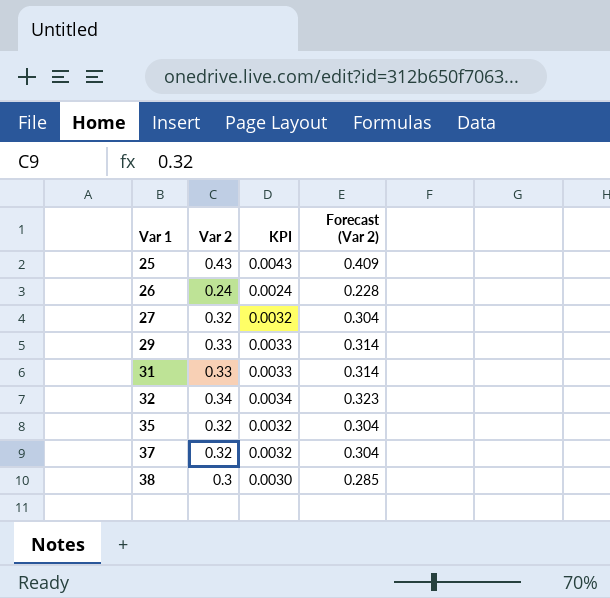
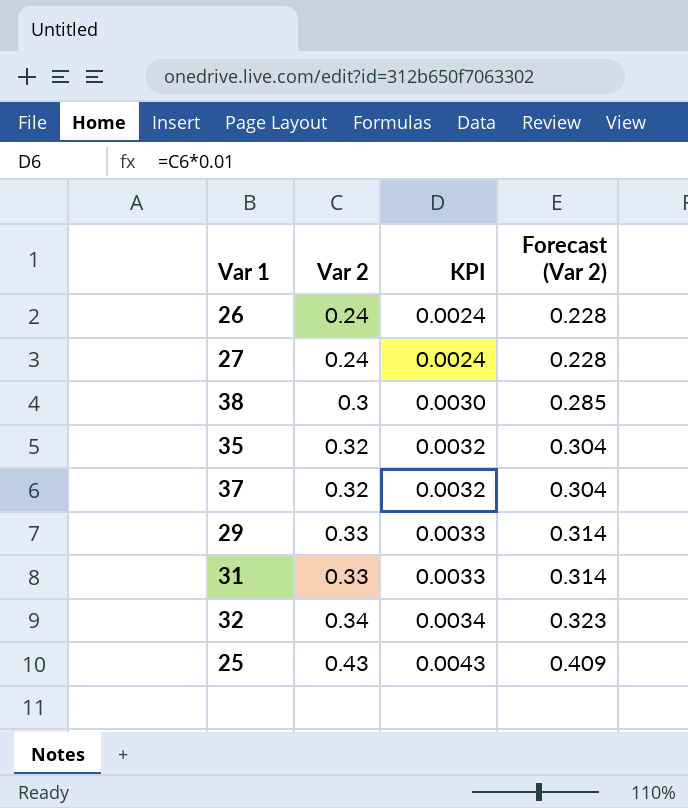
row order: Var 1 ascending -> Var 2 ascending
27 | Var 2: 0.32 -> 0.24
27 | KPI: 0.0032 -> 0.0024
27 | Forecast (Var 2): 0.304 -> 0.228

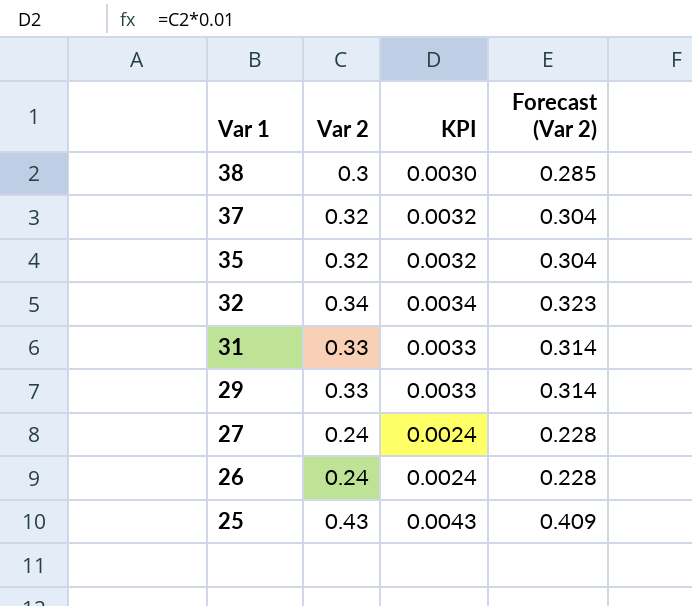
row order: Var 2 ascending -> Var 1 descending

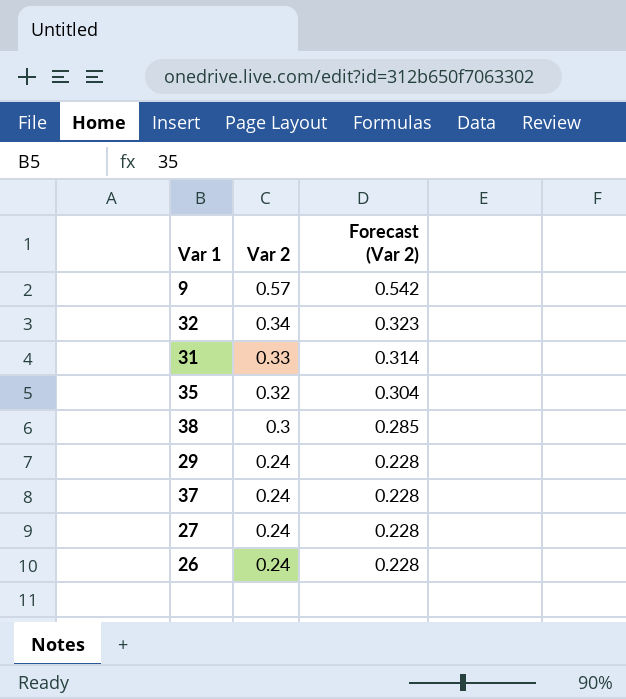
row order: Var 1 descending -> Var 2 descending
column KPI | formula: [Var 2] * 0.01 -> none
row 25: 0.43 | 0.0043 | 0.409 -> none
row 9: none -> 0.57 | 0.542
29 | Var 2: 0.33 -> 0.24
29 | Forecast (Var 2): 0.314 -> 0.228
37 | Var 2: 0.32 -> 0.24
37 | Forecast (Var 2): 0.304 -> 0.228

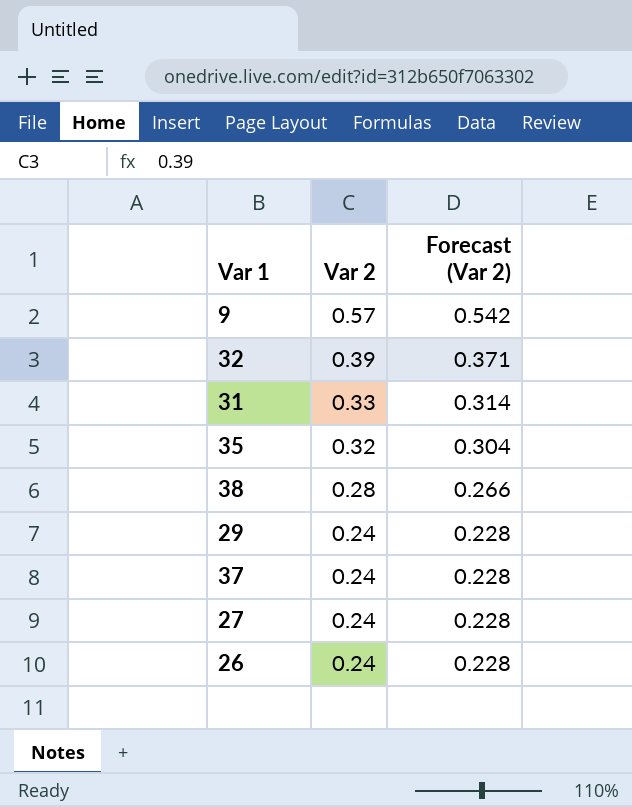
32 | Var 2: 0.34 -> 0.39
32 | Forecast (Var 2): 0.323 -> 0.371
38 | Var 2: 0.3 -> 0.28
38 | Forecast (Var 2): 0.285 -> 0.266

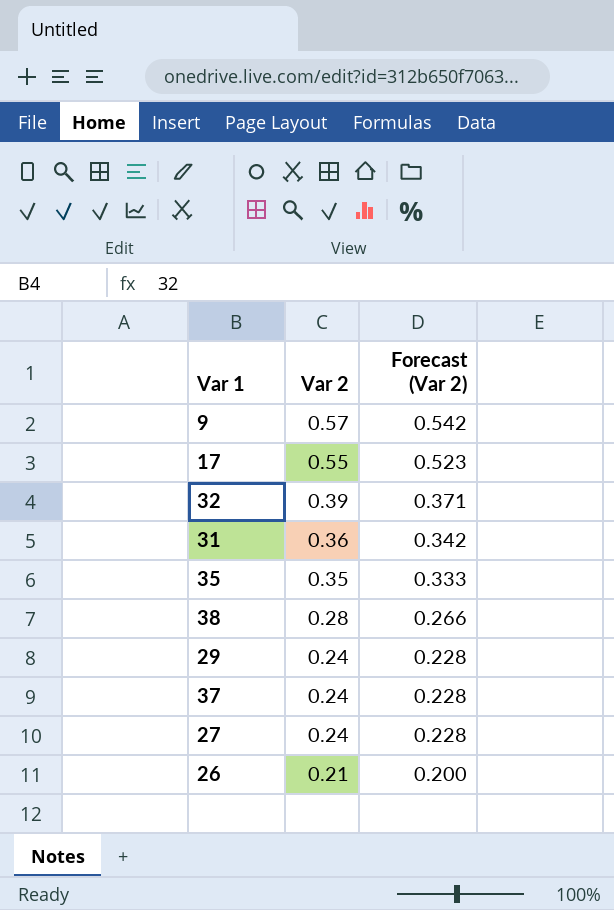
row 17: none -> 0.55 | 0.523
31 | Var 2: 0.33 -> 0.36
31 | Forecast (Var 2): 0.314 -> 0.342
35 | Var 2: 0.32 -> 0.35
35 | Forecast (Var 2): 0.304 -> 0.333
26 | Var 2: 0.24 -> 0.21
26 | Forecast (Var 2): 0.228 -> 0.200

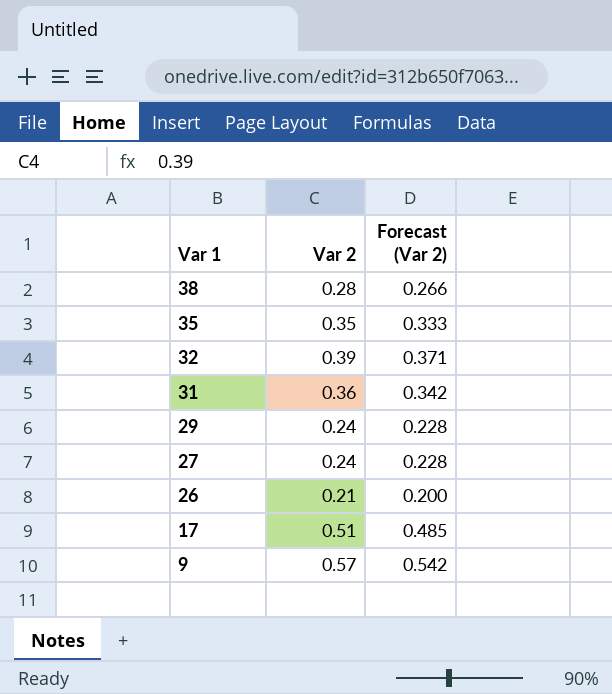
row order: Var 2 descending -> Var 1 descending
row 37: 0.24 | 0.228 -> none
17 | Var 2: 0.55 -> 0.51
17 | Forecast (Var 2): 0.523 -> 0.485

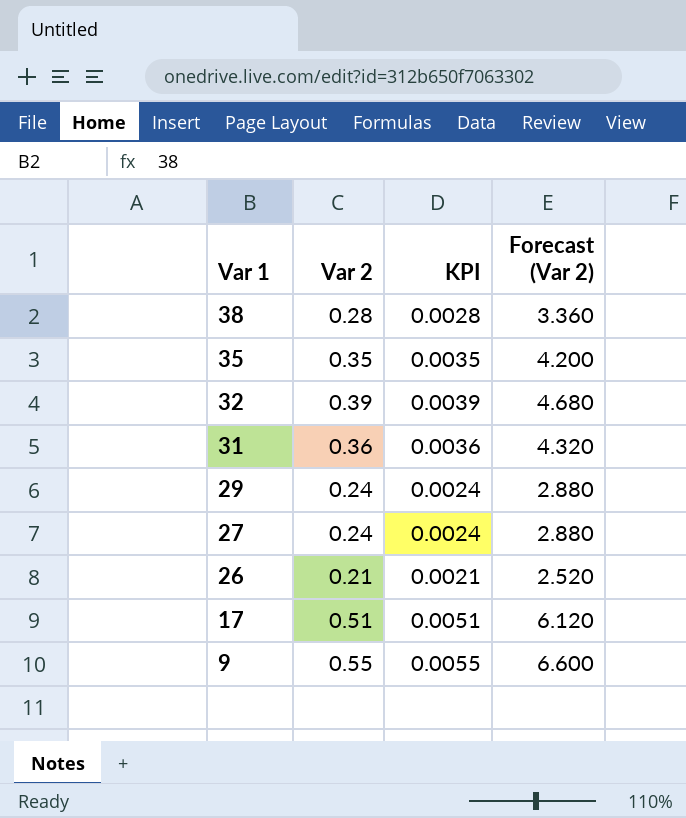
column KPI | formula: none -> [Var 2] * 0.01
column Forecast (Var 2) | formula: [Var 2] * 0.95 -> [Var 2] * 12
9 | Var 2: 0.57 -> 0.55

